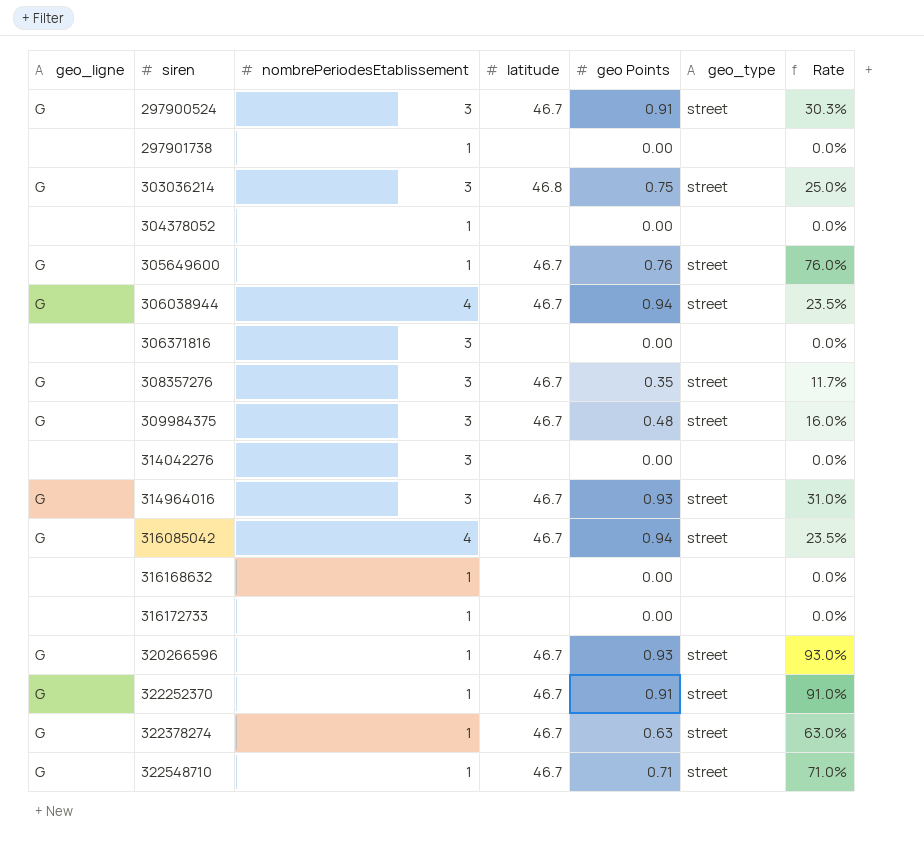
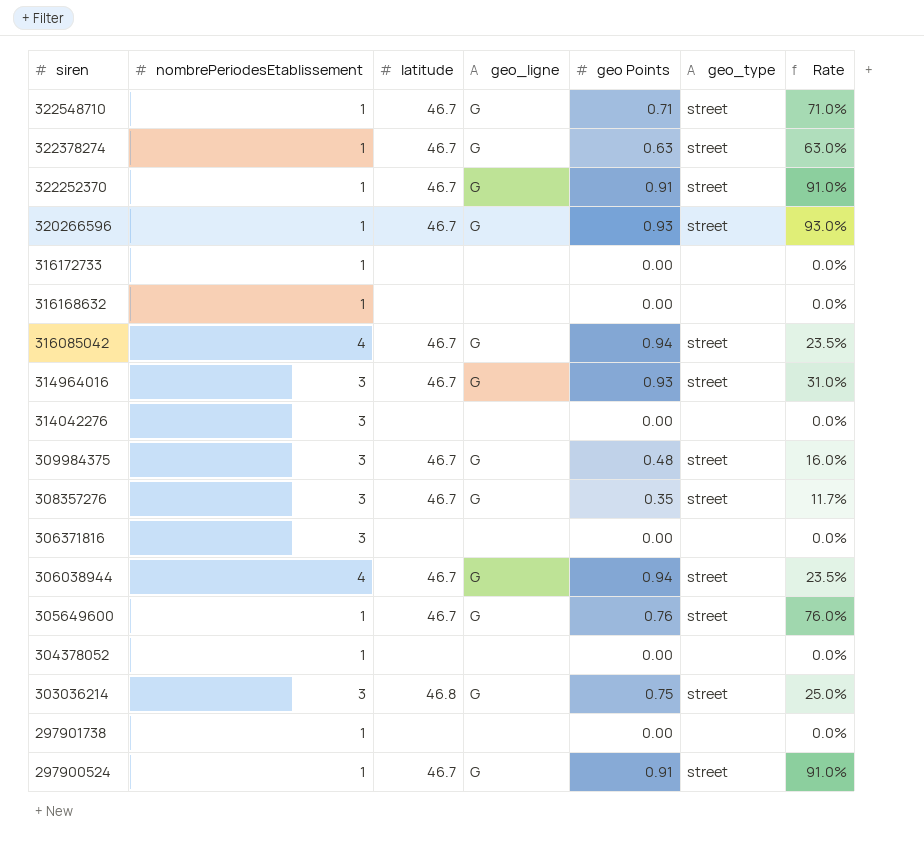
row order: siren ascending -> siren descending
column geo_ligne | position: 1 -> 4
297900524 | nombrePeriodesEtablissement: 3 -> 1
297900524 | Rate: 30.3% -> 91.0%

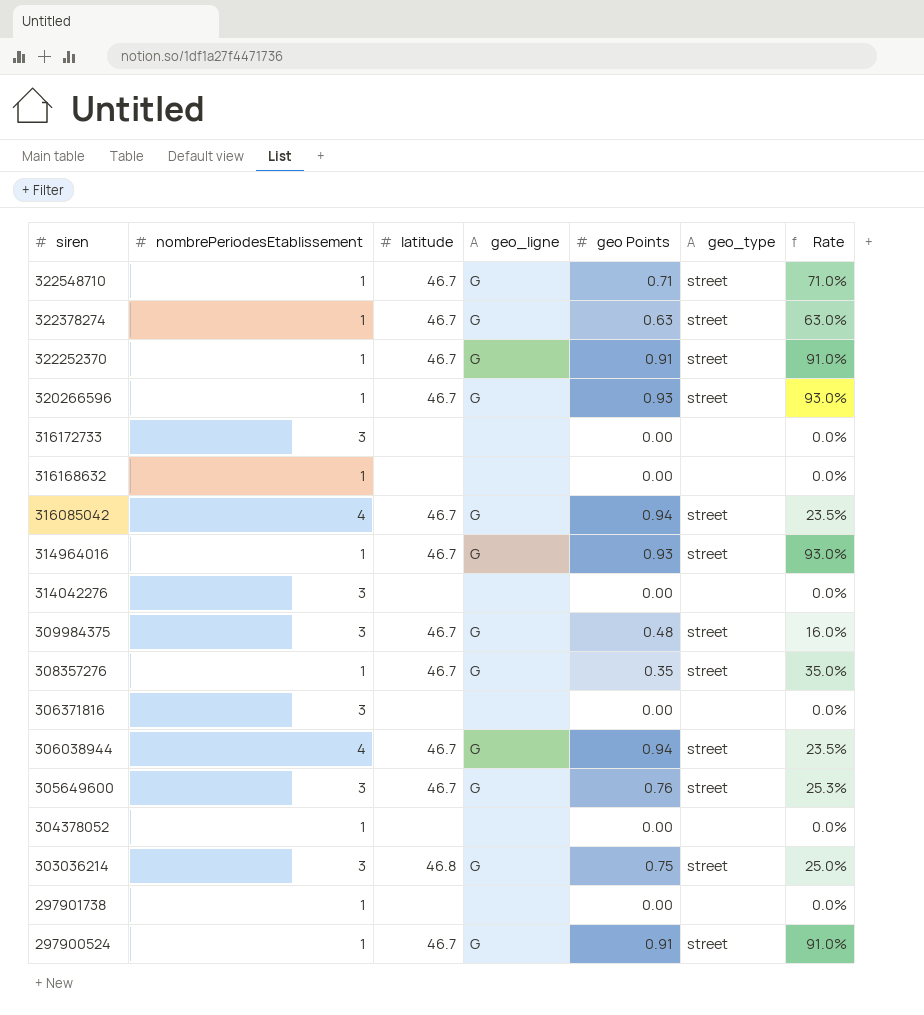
316172733 | nombrePeriodesEtablissement: 1 -> 3
314964016 | nombrePeriodesEtablissement: 3 -> 1
314964016 | Rate: 31.0% -> 93.0%
308357276 | nombrePeriodesEtablissement: 3 -> 1
308357276 | Rate: 11.7% -> 35.0%
305649600 | nombrePeriodesEtablissement: 1 -> 3
305649600 | Rate: 76.0% -> 25.3%

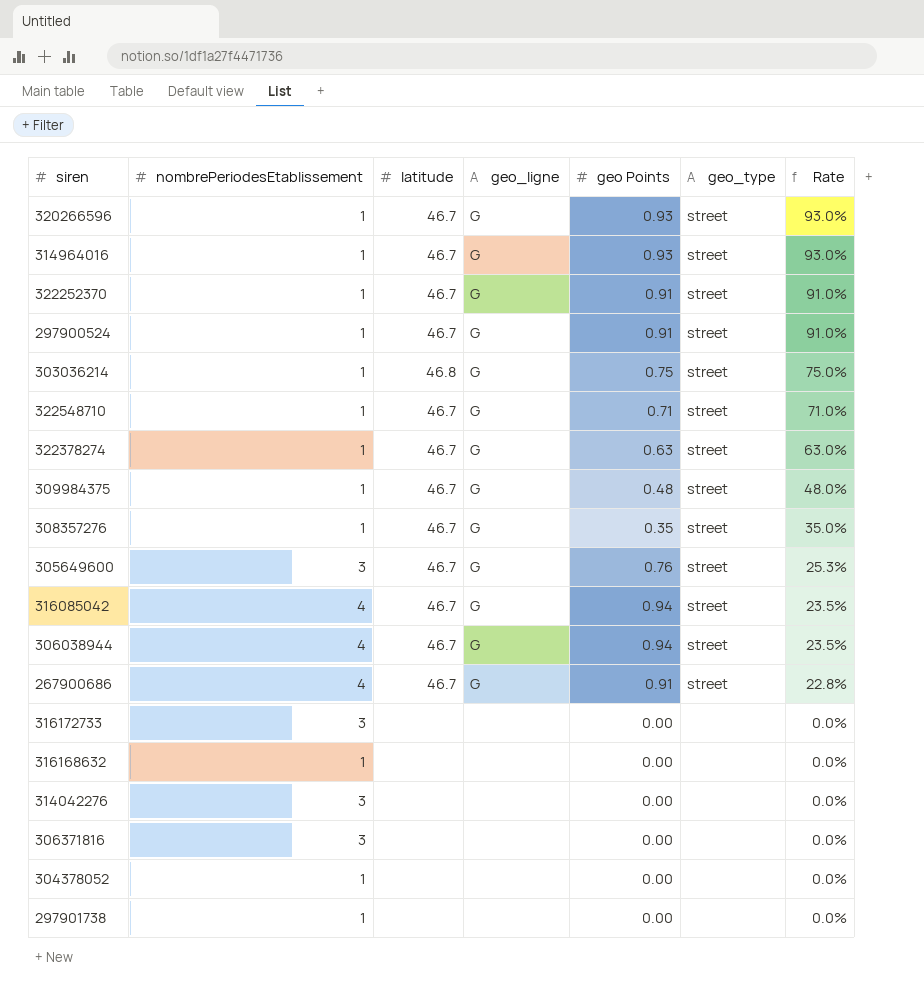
row order: siren descending -> Rate descending
303036214 | nombrePeriodesEtablissement: 3 -> 1
303036214 | Rate: 25.0% -> 75.0%
309984375 | nombrePeriodesEtablissement: 3 -> 1
309984375 | Rate: 16.0% -> 48.0%
row 267900686: none -> 4 | 46.7 | G | 0.91 | street | 22.8%

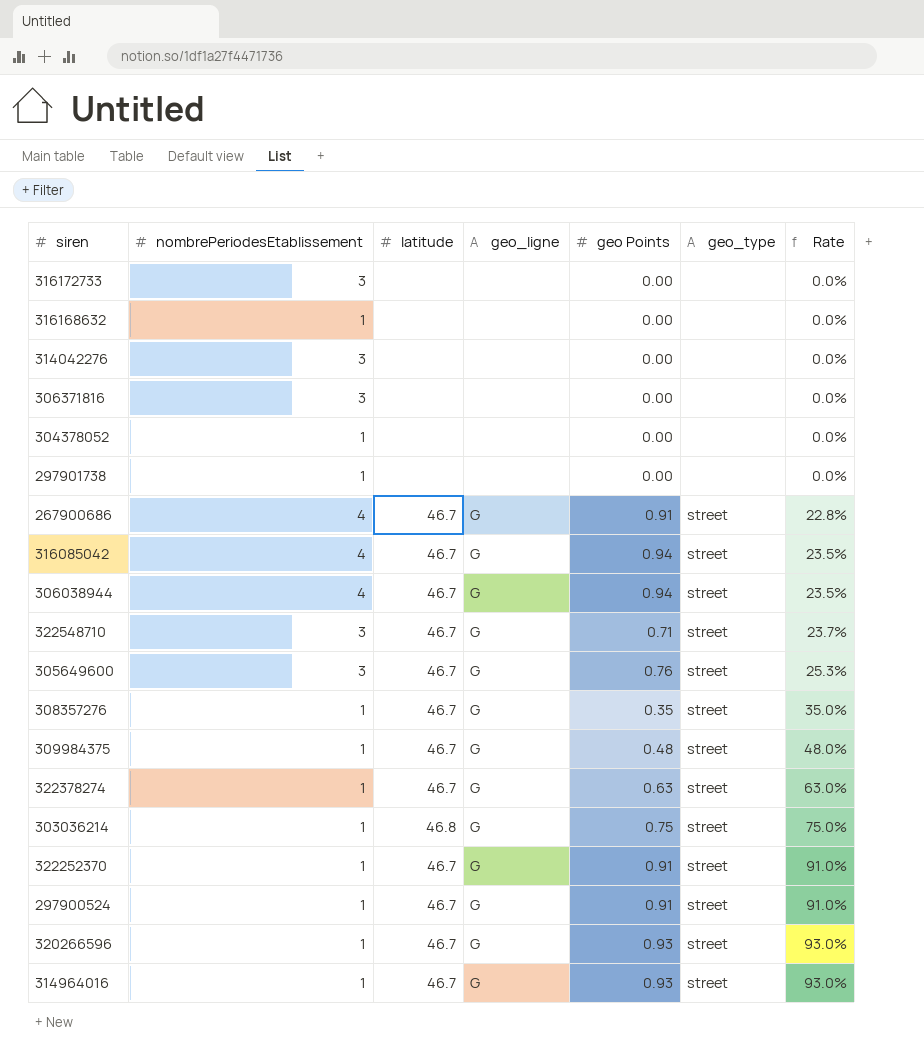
row order: Rate descending -> Rate ascending
322548710 | nombrePeriodesEtablissement: 1 -> 3
322548710 | Rate: 71.0% -> 23.7%

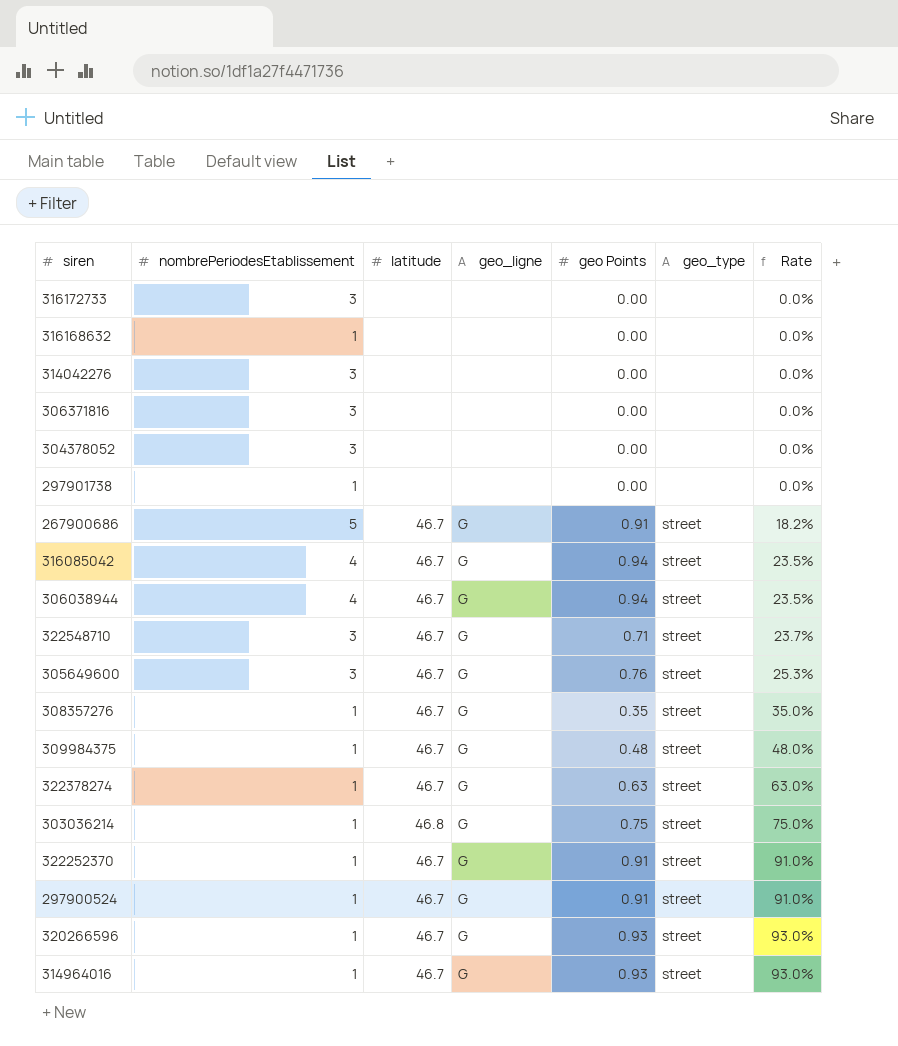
304378052 | nombrePeriodesEtablissement: 1 -> 3
267900686 | nombrePeriodesEtablissement: 4 -> 5
267900686 | Rate: 22.8% -> 18.2%

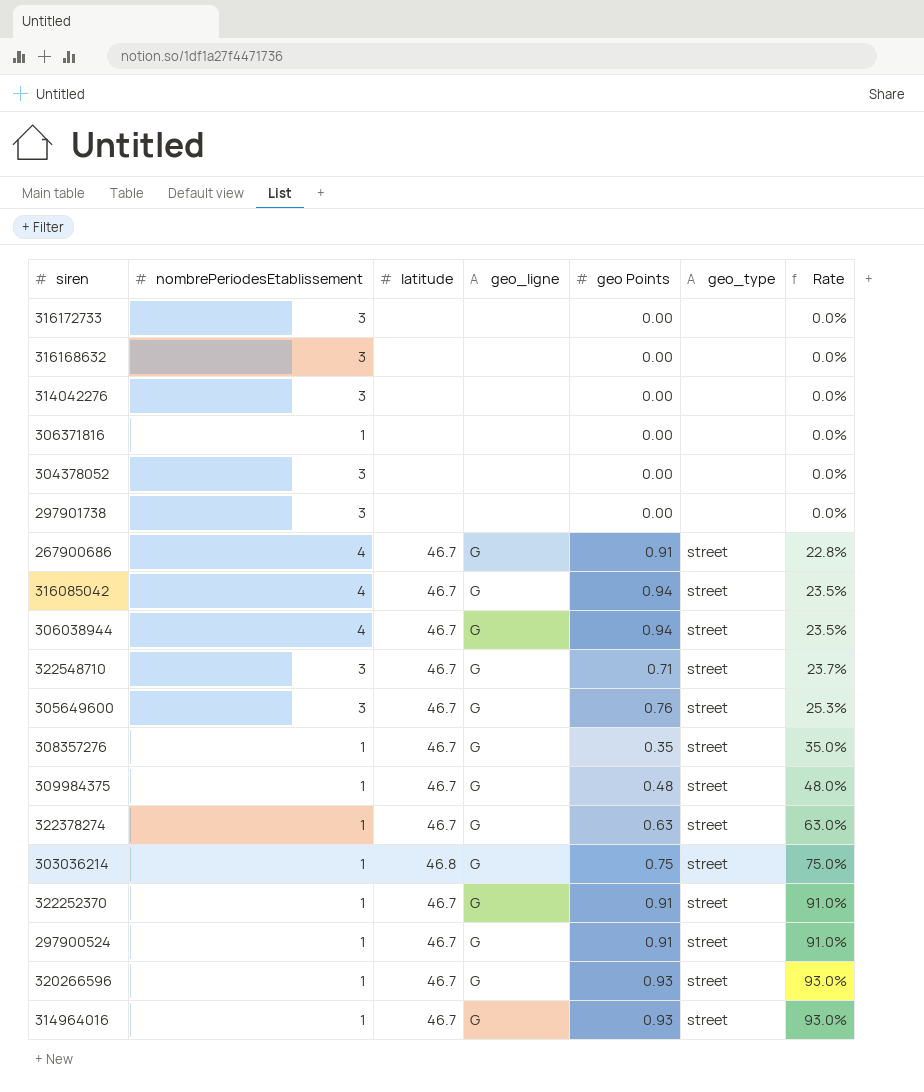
316168632 | nombrePeriodesEtablissement: 1 -> 3
306371816 | nombrePeriodesEtablissement: 3 -> 1
297901738 | nombrePeriodesEtablissement: 1 -> 3
267900686 | nombrePeriodesEtablissement: 5 -> 4
267900686 | Rate: 18.2% -> 22.8%

